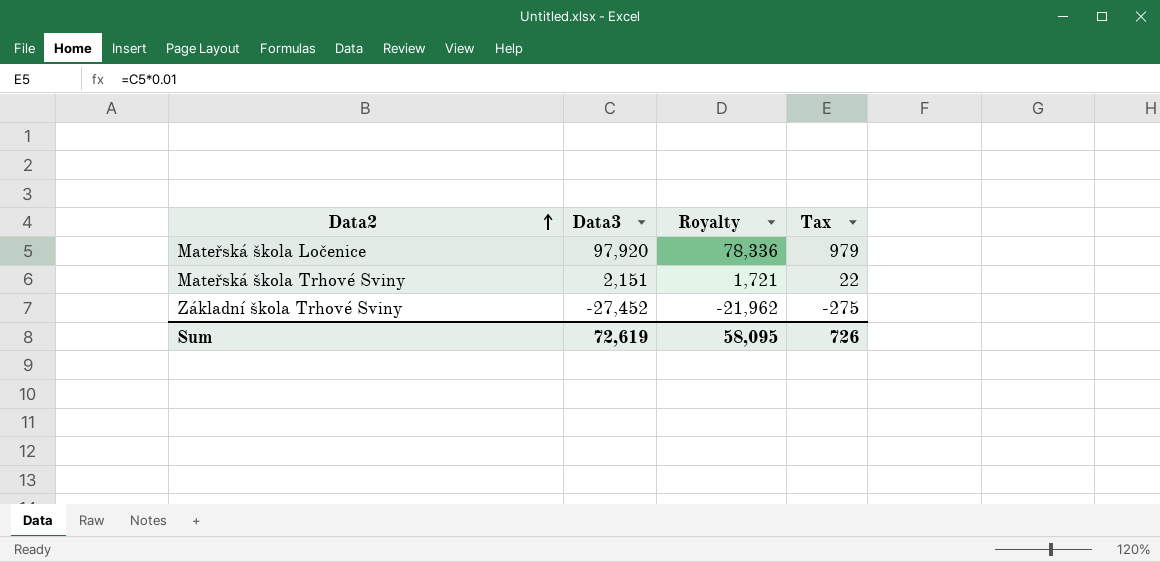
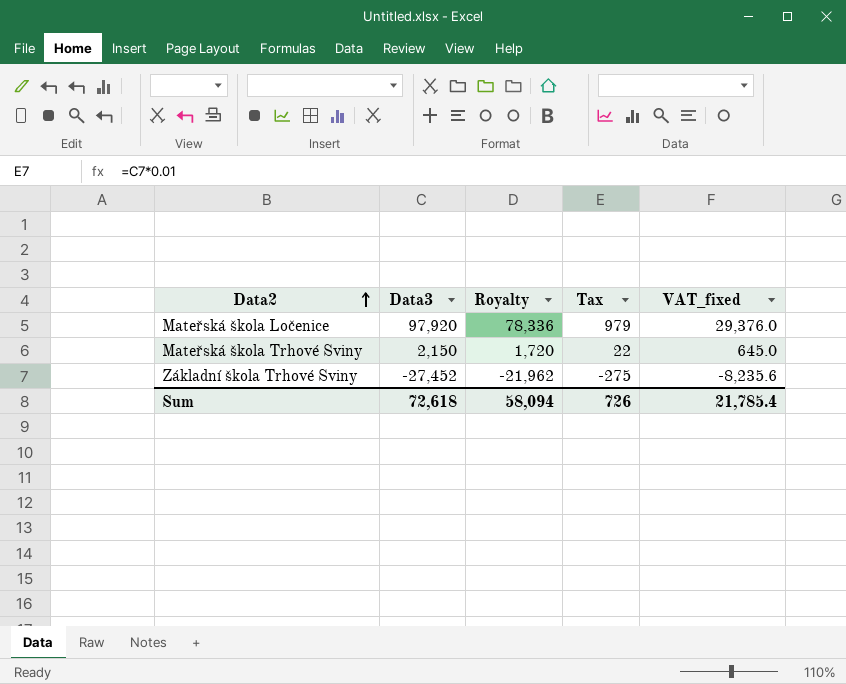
column VAT_fixed | formula: none -> [Data3] * 0.3
Mateřská škola Trhové Sviny | Data3: 2,151 -> 2,150
Mateřská škola Trhové Sviny | Royalty: 1,721 -> 1,720
Sum | Data3: 72,619 -> 72,618
Sum | Royalty: 58,095 -> 58,094

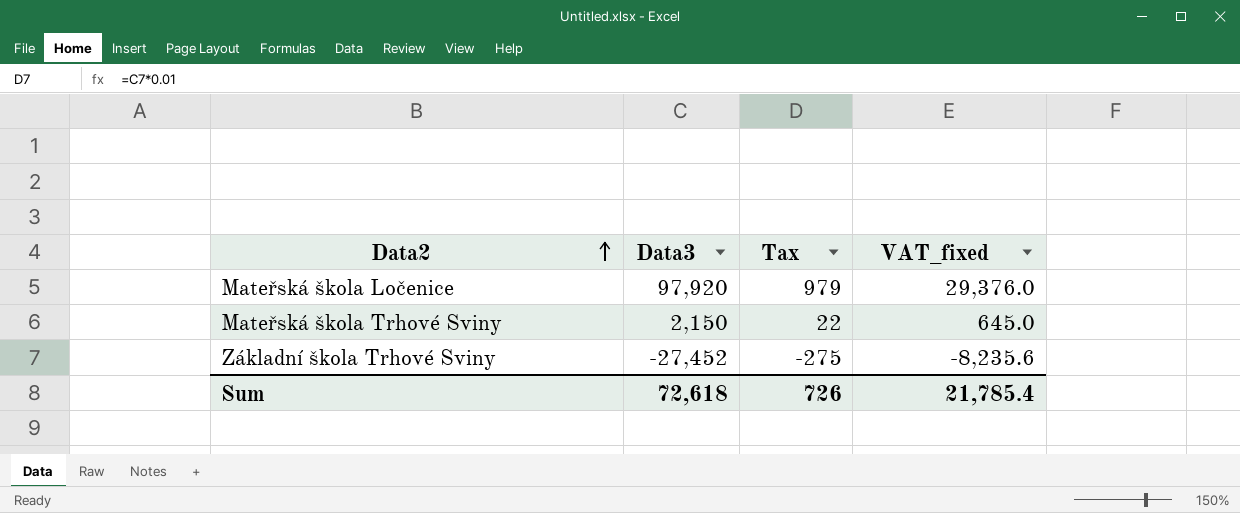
column Royalty | formula: [Data3] * 0.8 -> none

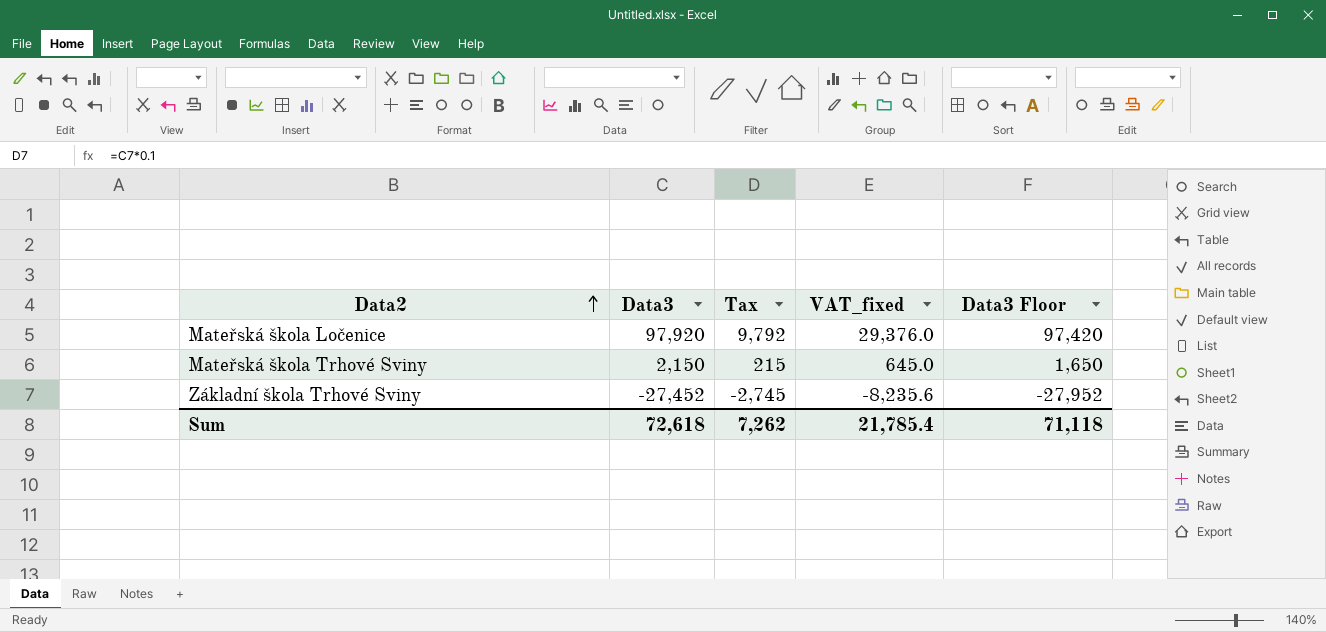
column Tax | formula: [Data3] * 0.01 -> [Data3] * 0.1
column Data3 Floor | formula: none -> [Data3] - 500
Sum | Tax: 726 -> 7,262

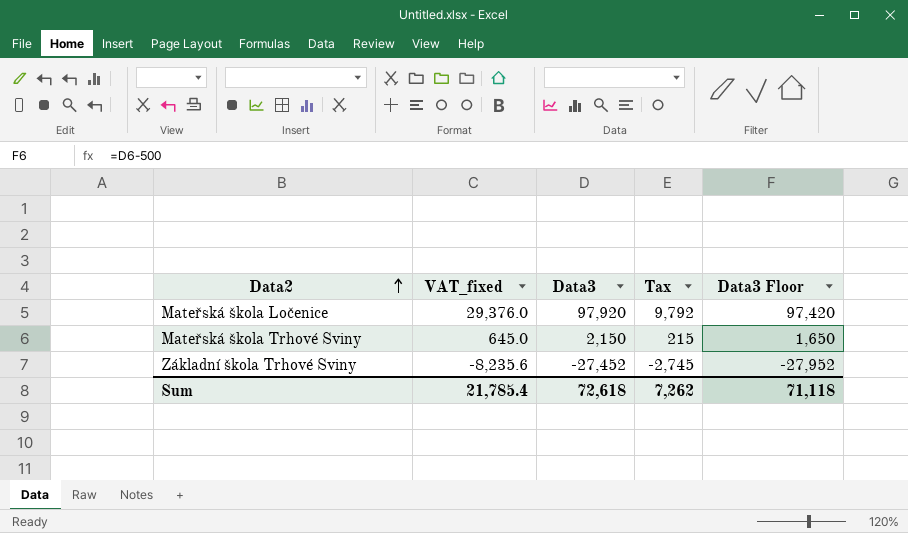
column VAT_fixed | position: 4 -> 2

